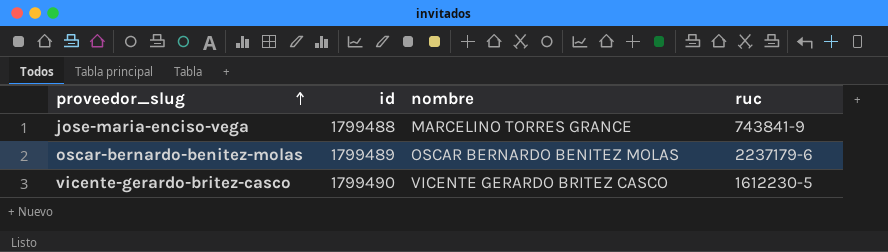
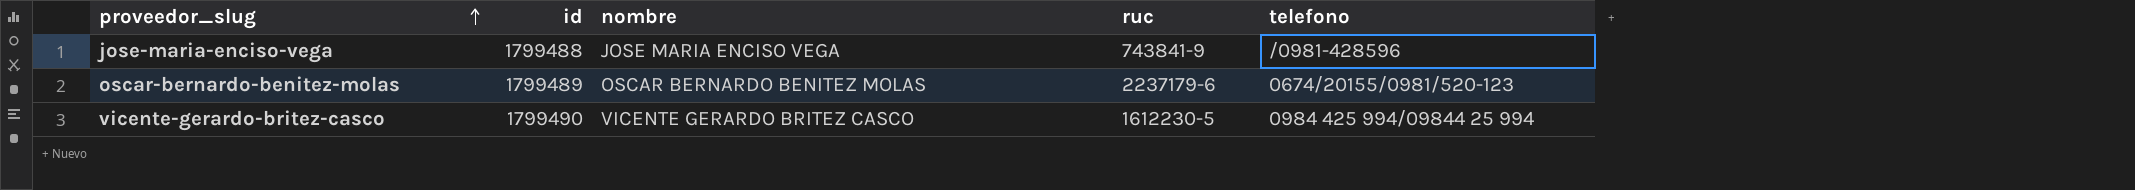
column telefono | position: none -> 5
jose-maria-enciso-vega | nombre: MARCELINO TORRES GRANCE -> JOSE MARIA ENCISO VEGA

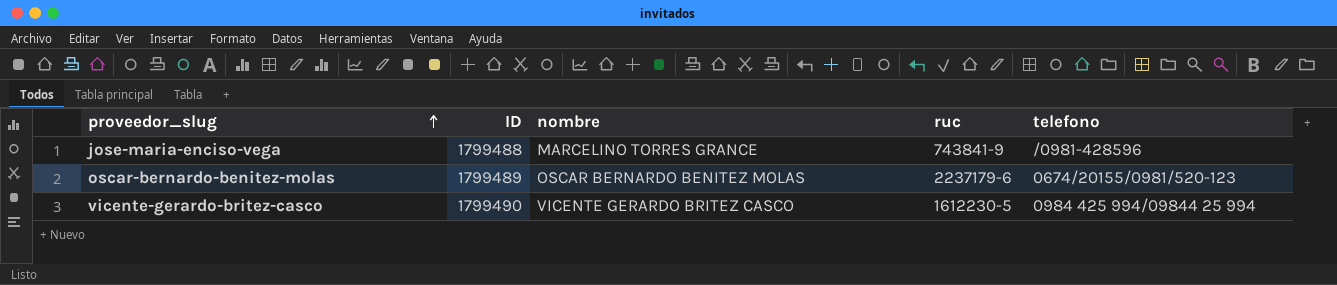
column name: id -> ID
jose-maria-enciso-vega | nombre: JOSE MARIA ENCISO VEGA -> MARCELINO TORRES GRANCE

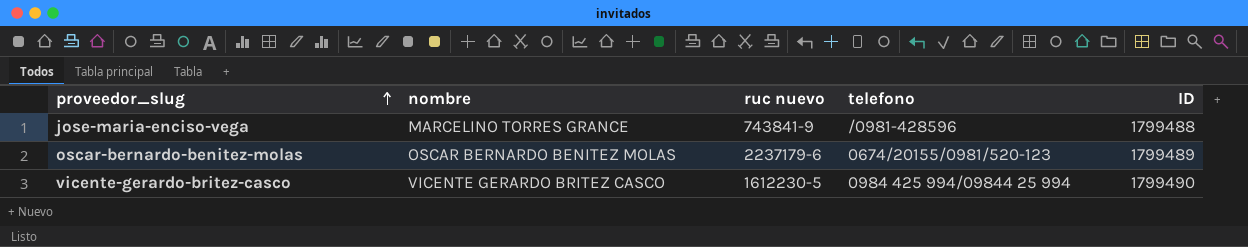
column name: ruc -> ruc nuevo
column ID | position: 2 -> 5

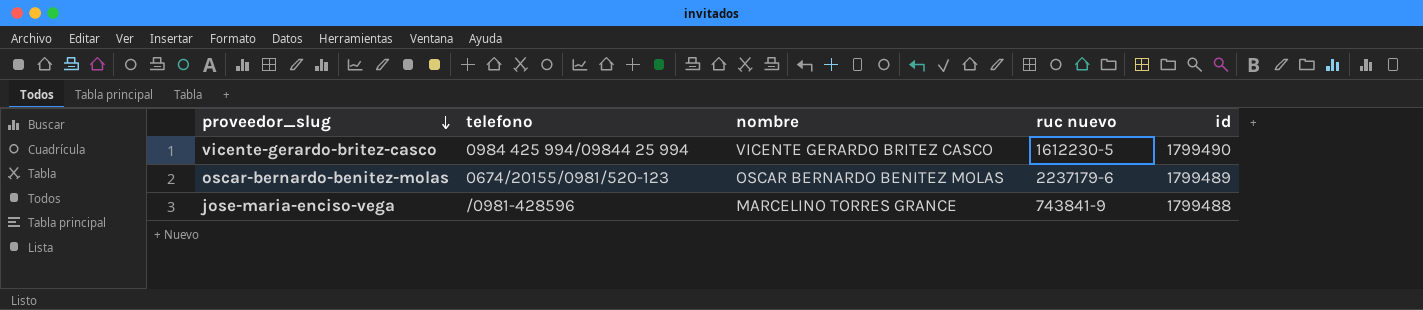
row order: proveedor_slug ascending -> proveedor_slug descending
column telefono | position: 4 -> 2
column name: ID -> id

